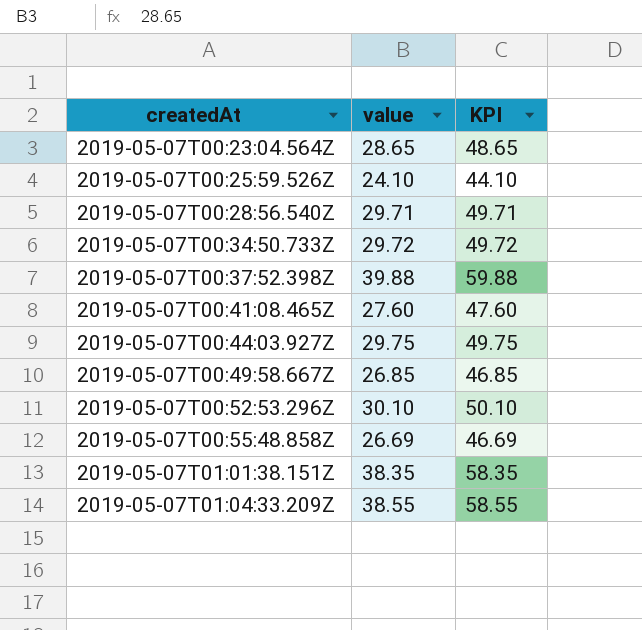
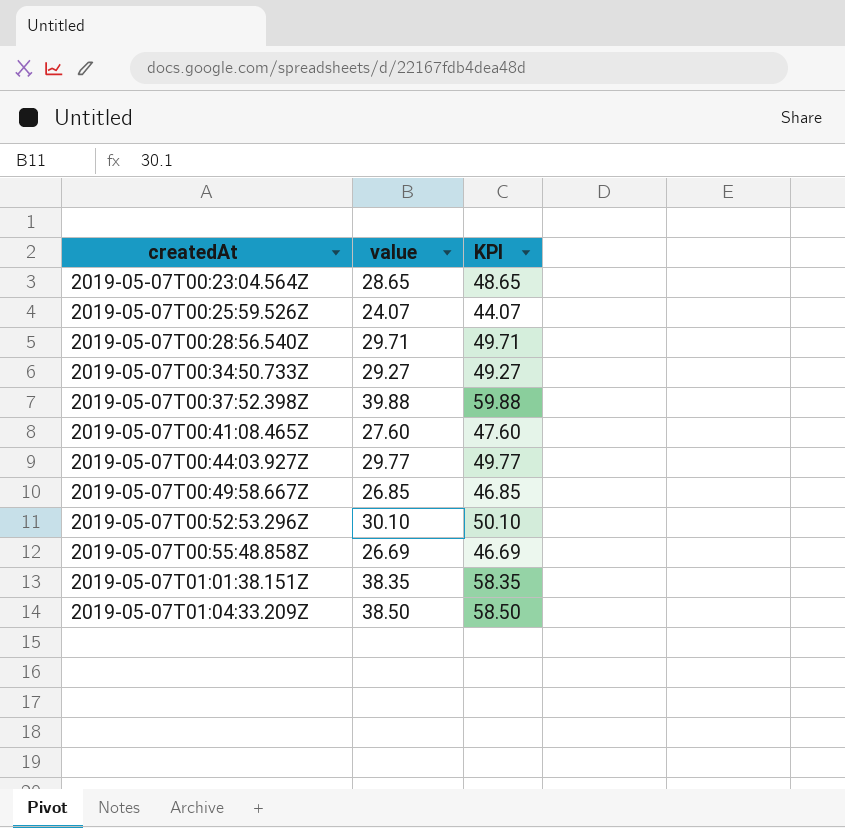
2019-05-07T00:25:59.526Z | value: 24.10 -> 24.07
2019-05-07T00:25:59.526Z | KPI: 44.10 -> 44.07
2019-05-07T00:34:50.733Z | value: 29.72 -> 29.27
2019-05-07T00:34:50.733Z | KPI: 49.72 -> 49.27
2019-05-07T00:44:03.927Z | value: 29.75 -> 29.77
2019-05-07T00:44:03.927Z | KPI: 49.75 -> 49.77
2019-05-07T01:04:33.209Z | value: 38.55 -> 38.50
2019-05-07T01:04:33.209Z | KPI: 58.55 -> 58.50

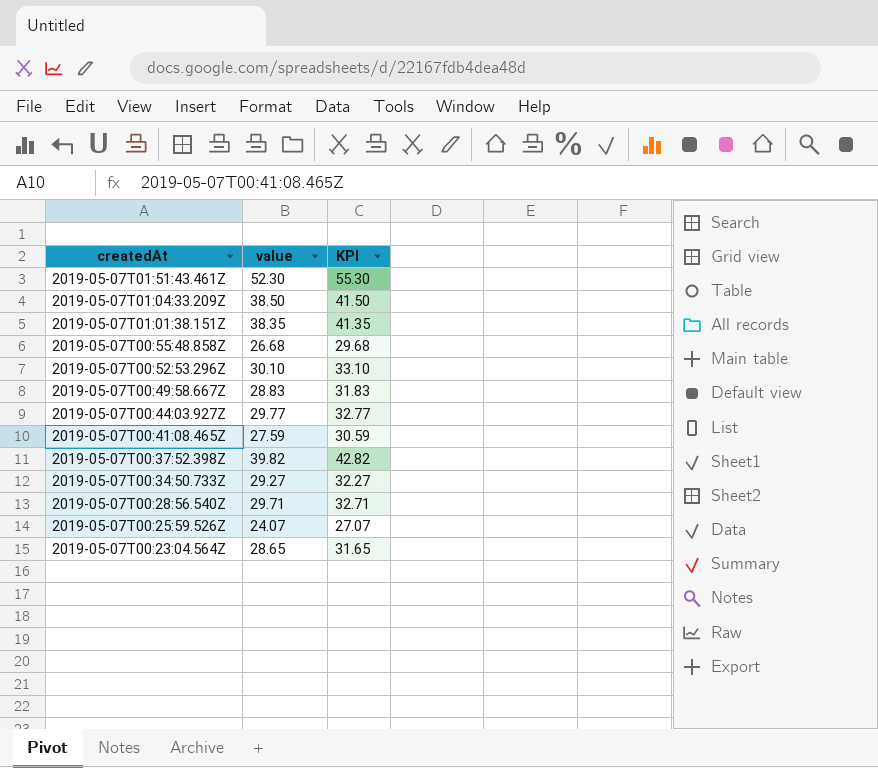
row order: createdAt ascending -> createdAt descending
column KPI | formula: [value] + 20 -> [value] + 3
row 2019-05-07T01:51:43.461Z: none -> 52.30 | 55.30
2019-05-07T00:55:48.858Z | value: 26.69 -> 26.68
2019-05-07T00:49:58.667Z | value: 26.85 -> 28.83
2019-05-07T00:41:08.465Z | value: 27.60 -> 27.59
2019-05-07T00:37:52.398Z | value: 39.88 -> 39.82

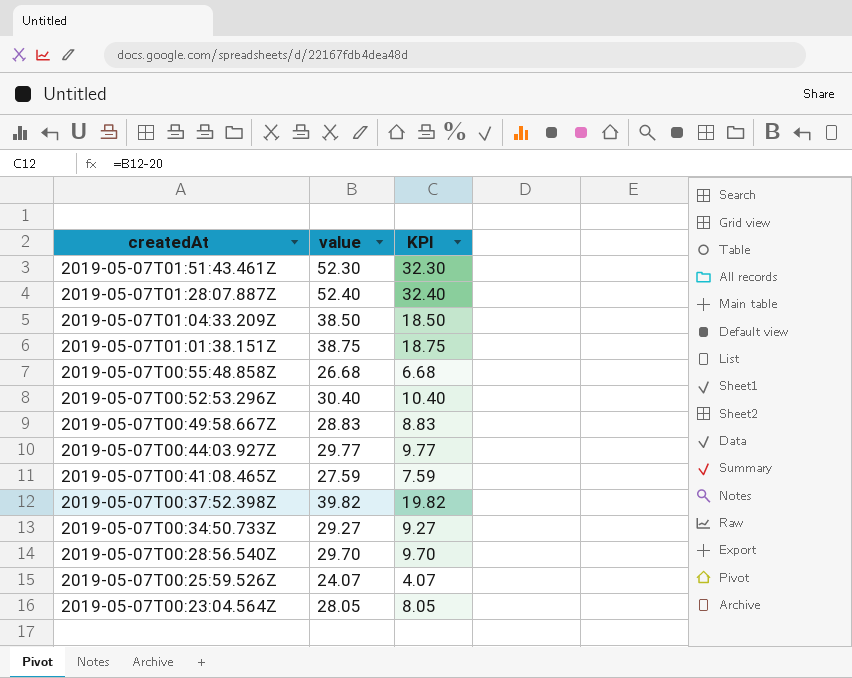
column KPI | formula: [value] + 3 -> [value] - 20
row 2019-05-07T01:28:07.887Z: none -> 52.40 | 32.40
2019-05-07T01:01:38.151Z | value: 38.35 -> 38.75
2019-05-07T00:52:53.296Z | value: 30.10 -> 30.40
2019-05-07T00:28:56.540Z | value: 29.71 -> 29.70
2019-05-07T00:23:04.564Z | value: 28.65 -> 28.05

